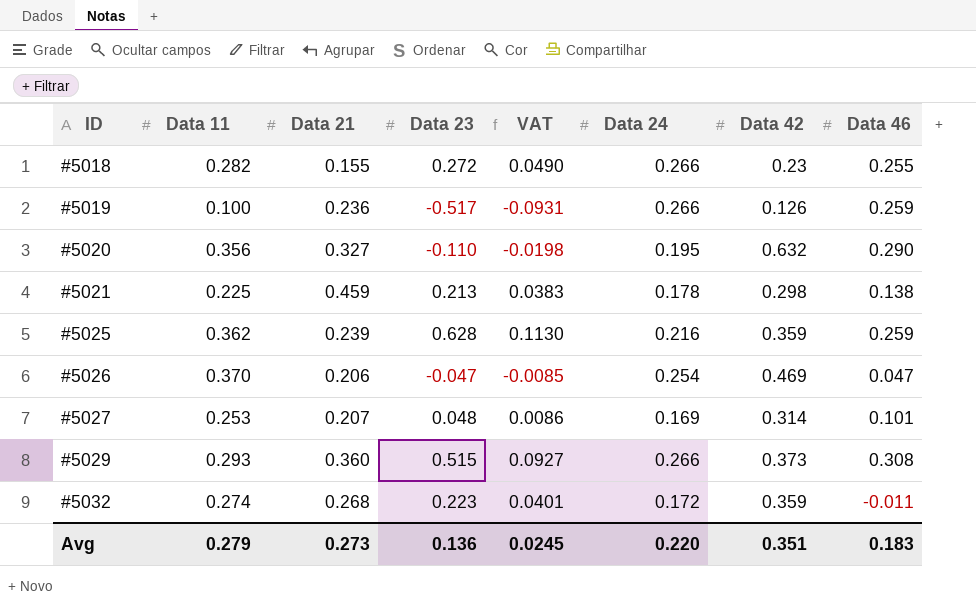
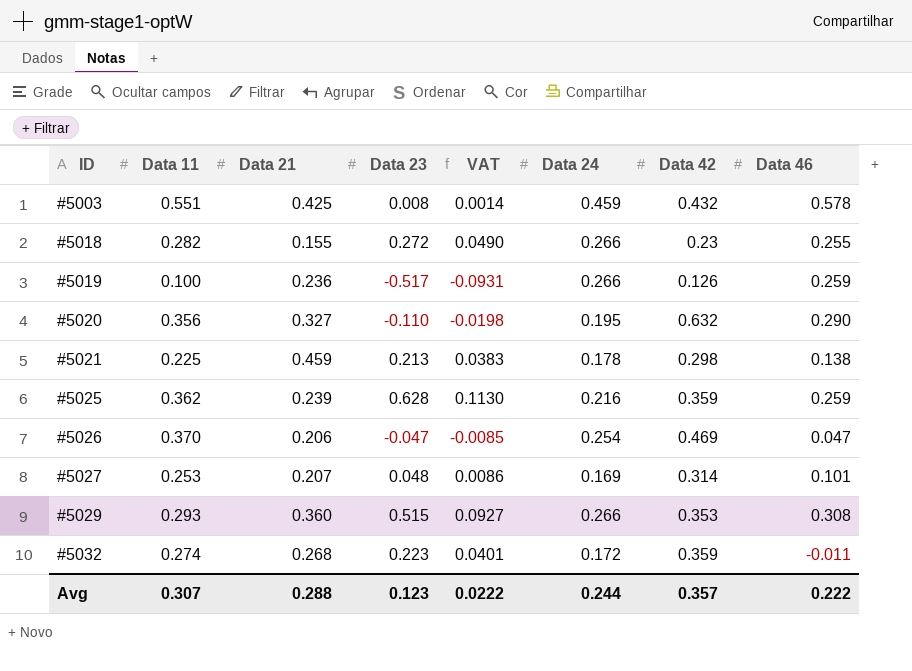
row #5003: none -> 0.551 | 0.425 | 0.008 | 0.0014 | 0.459 | 0.432 | 0.578
#5029 | Data 42: 0.373 -> 0.353
Avg | Data 11: 0.279 -> 0.307
Avg | Data 21: 0.273 -> 0.288
Avg | Data 23: 0.136 -> 0.123
Avg | VAT: 0.0245 -> 0.0222
Avg | Data 24: 0.220 -> 0.244
Avg | Data 42: 0.351 -> 0.357
Avg | Data 46: 0.183 -> 0.222

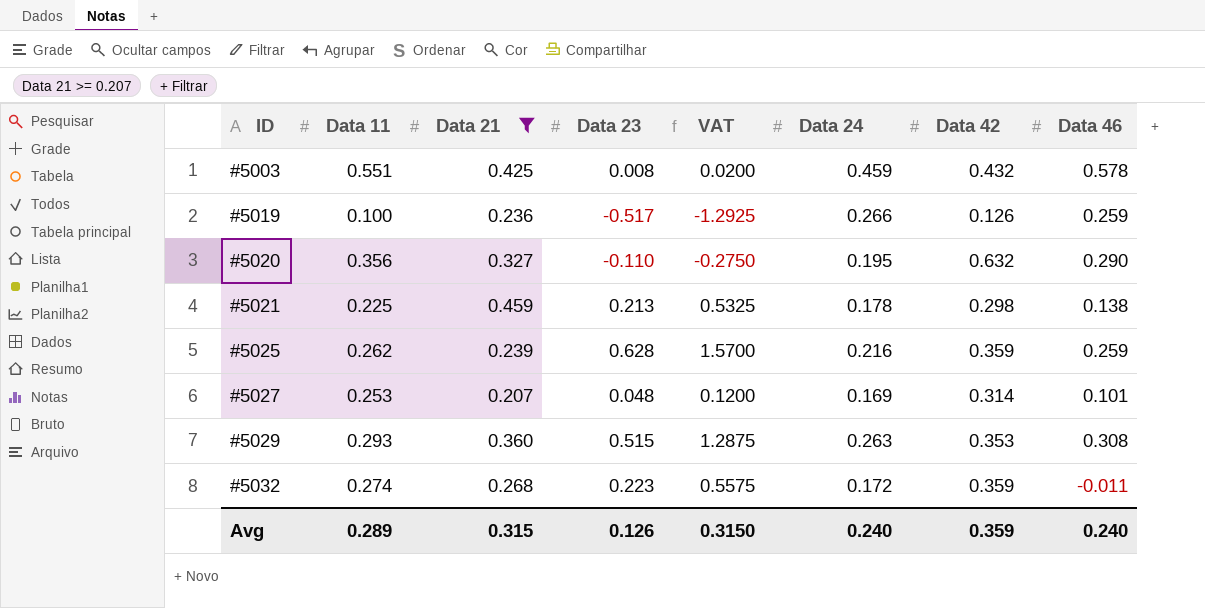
filter: none -> Data 21 >= 0.207
column VAT | formula: [Data 23] * 0.18 -> [Data 23] * 2.5
#5025 | Data 11: 0.362 -> 0.262
#5029 | Data 24: 0.266 -> 0.263
Avg | Data 11: 0.307 -> 0.289
Avg | Data 21: 0.288 -> 0.315
Avg | Data 23: 0.123 -> 0.126
Avg | VAT: 0.0222 -> 0.3150
Avg | Data 24: 0.244 -> 0.240
Avg | Data 42: 0.357 -> 0.359
Avg | Data 46: 0.222 -> 0.240

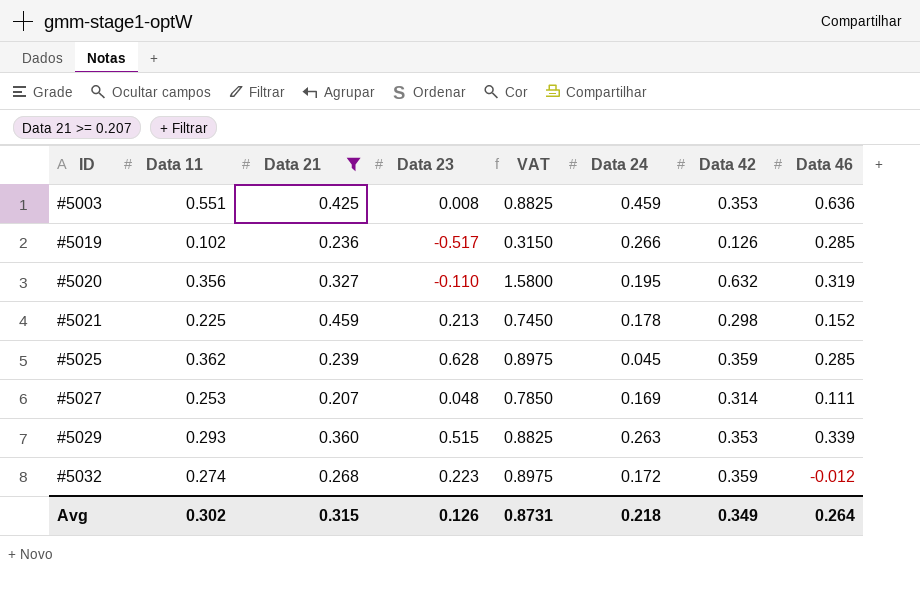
column VAT | formula: [Data 23] * 2.5 -> [Data 42] * 2.5
#5003 | Data 42: 0.432 -> 0.353
#5003 | Data 46: 0.578 -> 0.636
#5019 | Data 11: 0.100 -> 0.102
#5019 | Data 46: 0.259 -> 0.285
#5020 | Data 46: 0.290 -> 0.319
#5021 | Data 46: 0.138 -> 0.152
#5025 | Data 11: 0.262 -> 0.362
#5025 | Data 24: 0.216 -> 0.045
#5025 | Data 46: 0.259 -> 0.285
#5027 | Data 46: 0.101 -> 0.111
#5029 | Data 46: 0.308 -> 0.339
#5032 | Data 46: -0.011 -> -0.012
Avg | Data 11: 0.289 -> 0.302
Avg | VAT: 0.3150 -> 0.8731
Avg | Data 24: 0.240 -> 0.218
Avg | Data 42: 0.359 -> 0.349
Avg | Data 46: 0.240 -> 0.264

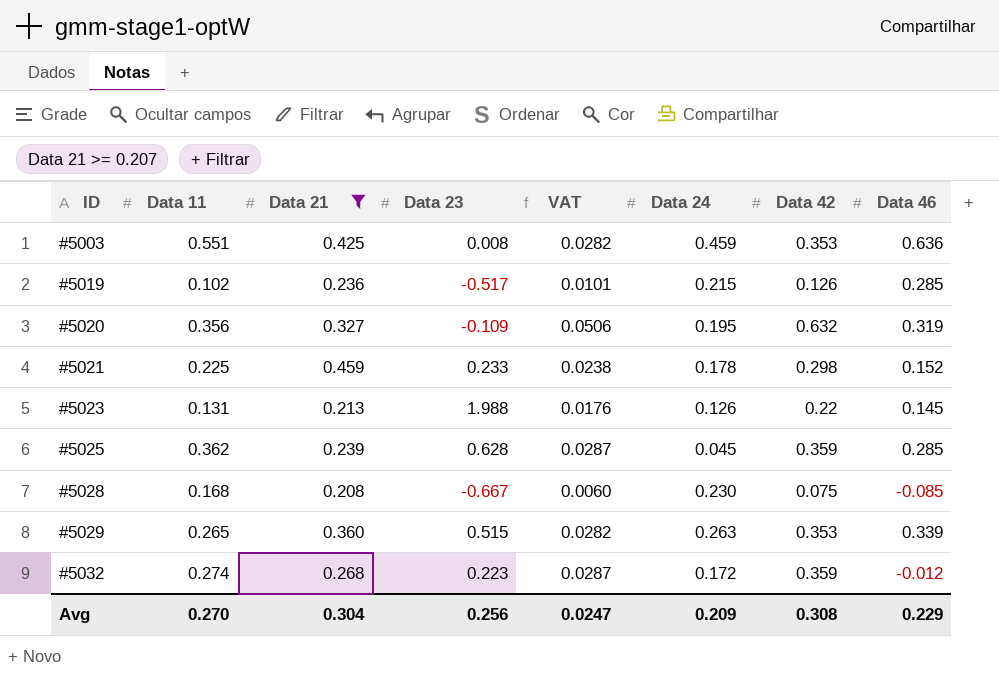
column VAT | formula: [Data 42] * 2.5 -> [Data 42] * 0.08
row #5027: 0.253 | 0.207 | 0.048 | 0.7850 | 0.169 | 0.314 | 0.111 -> none
#5019 | Data 24: 0.266 -> 0.215
#5020 | Data 23: -0.110 -> -0.109
#5021 | Data 23: 0.213 -> 0.233
row #5023: none -> 0.131 | 0.213 | 1.988 | 0.0176 | 0.126 | 0.22 | 0.145
row #5028: none -> 0.168 | 0.208 | -0.667 | 0.0060 | 0.230 | 0.075 | -0.085
#5029 | Data 11: 0.293 -> 0.265
Avg | Data 11: 0.302 -> 0.270
Avg | Data 21: 0.315 -> 0.304
Avg | Data 23: 0.126 -> 0.256
Avg | VAT: 0.8731 -> 0.0247
Avg | Data 24: 0.218 -> 0.209
Avg | Data 42: 0.349 -> 0.308
Avg | Data 46: 0.264 -> 0.229

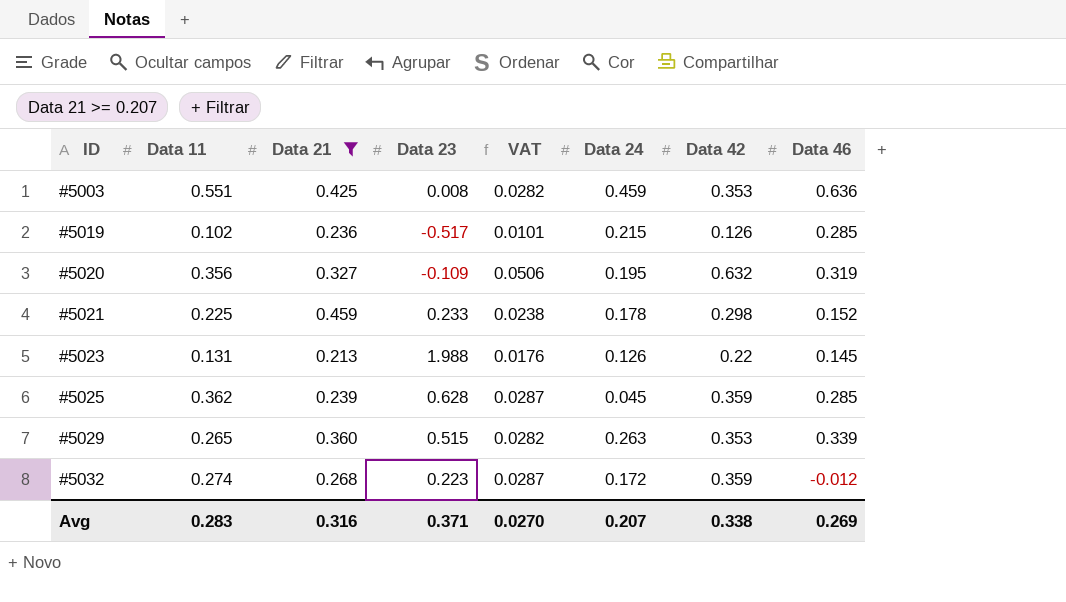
row #5028: 0.168 | 0.208 | -0.667 | 0.0060 | 0.230 | 0.075 | -0.085 -> none
Avg | Data 11: 0.270 -> 0.283
Avg | Data 21: 0.304 -> 0.316
Avg | Data 23: 0.256 -> 0.371
Avg | VAT: 0.0247 -> 0.0270
Avg | Data 24: 0.209 -> 0.207
Avg | Data 42: 0.308 -> 0.338
Avg | Data 46: 0.229 -> 0.269

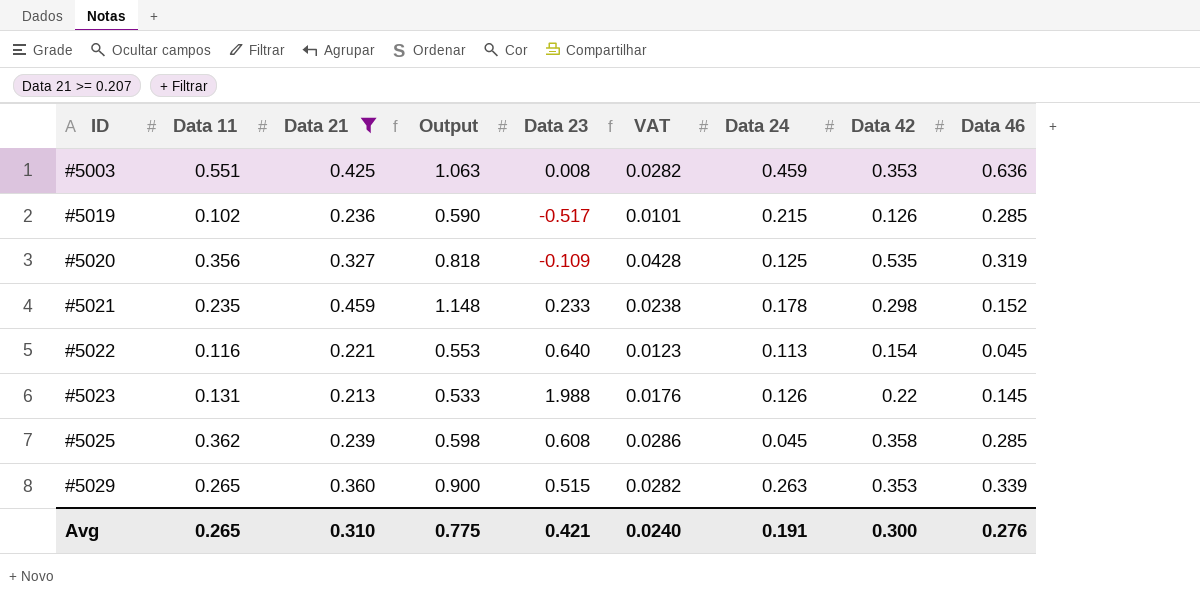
column Output | formula: none -> [Data 21] * 2.5
row #5032: 0.274 | 0.268 | 0.223 | 0.0287 | 0.172 | 0.359 | -0.012 -> none
#5020 | VAT: 0.0506 -> 0.0428
#5020 | Data 24: 0.195 -> 0.125
#5020 | Data 42: 0.632 -> 0.535
#5021 | Data 11: 0.225 -> 0.235
row #5022: none -> 0.116 | 0.221 | 0.553 | 0.640 | 0.0123 | 0.113 | 0.154 | 0.045
#5025 | Data 23: 0.628 -> 0.608
#5025 | VAT: 0.0287 -> 0.0286
#5025 | Data 42: 0.359 -> 0.358
Avg | Data 11: 0.283 -> 0.265
Avg | Data 21: 0.316 -> 0.310
Avg | Data 23: 0.371 -> 0.421
Avg | VAT: 0.0270 -> 0.0240
Avg | Data 24: 0.207 -> 0.191
Avg | Data 42: 0.338 -> 0.300
Avg | Data 46: 0.269 -> 0.276

